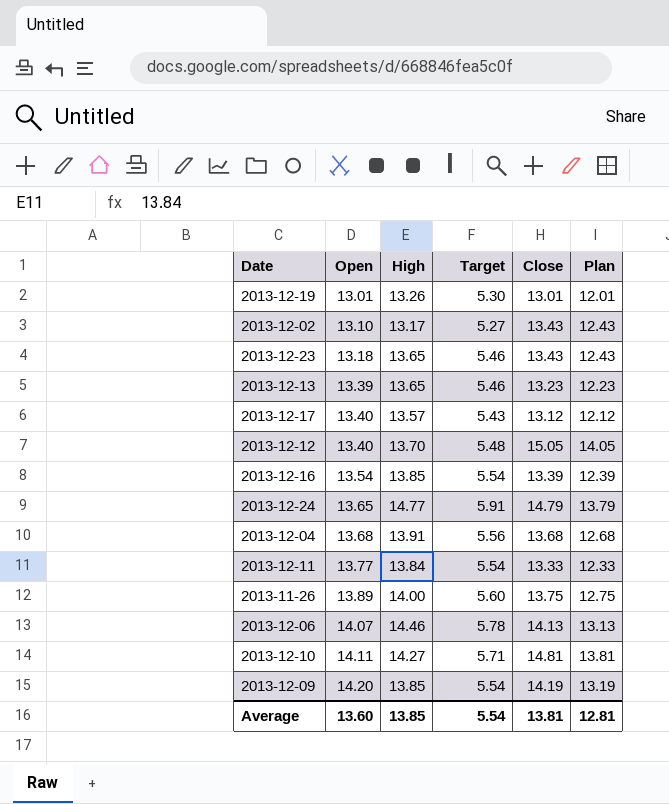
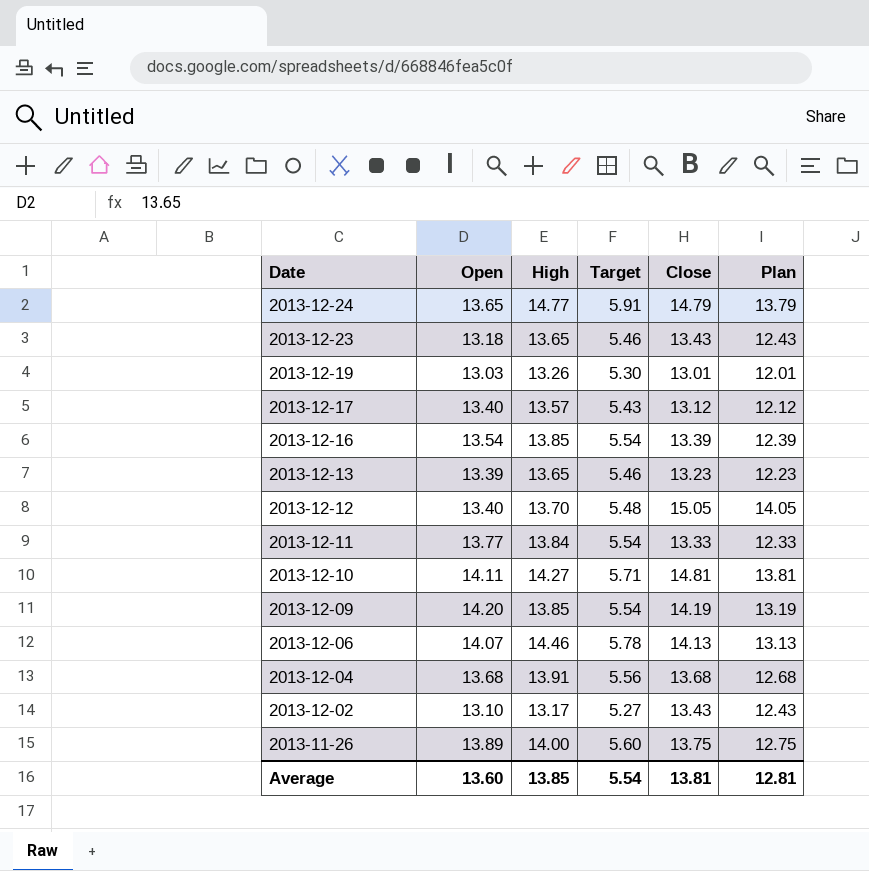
row order: Open ascending -> Date descending
2013-12-19 | Open: 13.01 -> 13.03

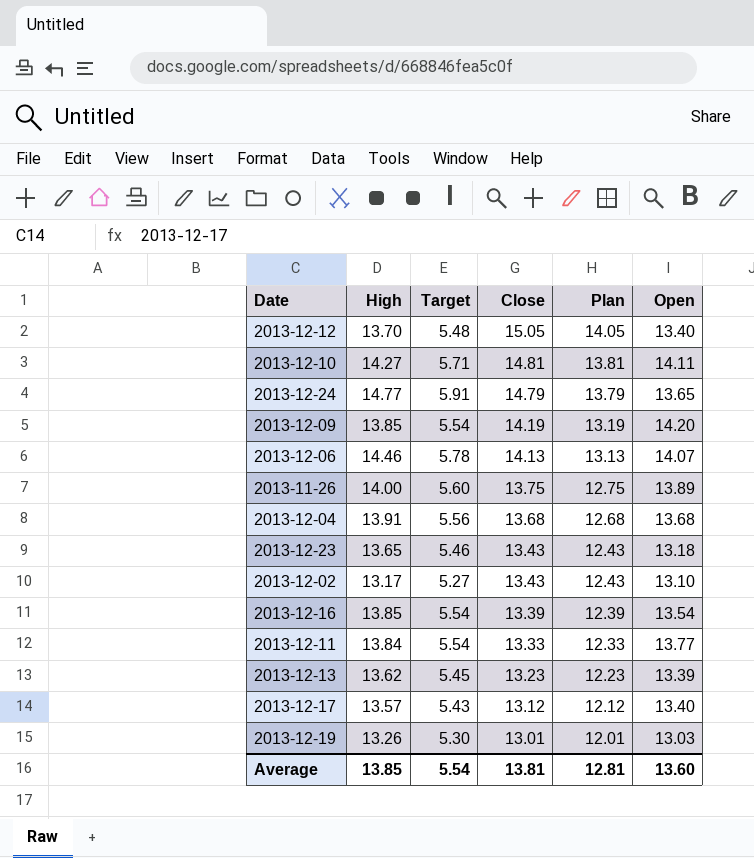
row order: Date descending -> Close descending
column Open | position: 2 -> 6
2013-12-13 | High: 13.65 -> 13.62
2013-12-13 | Target: 5.46 -> 5.45

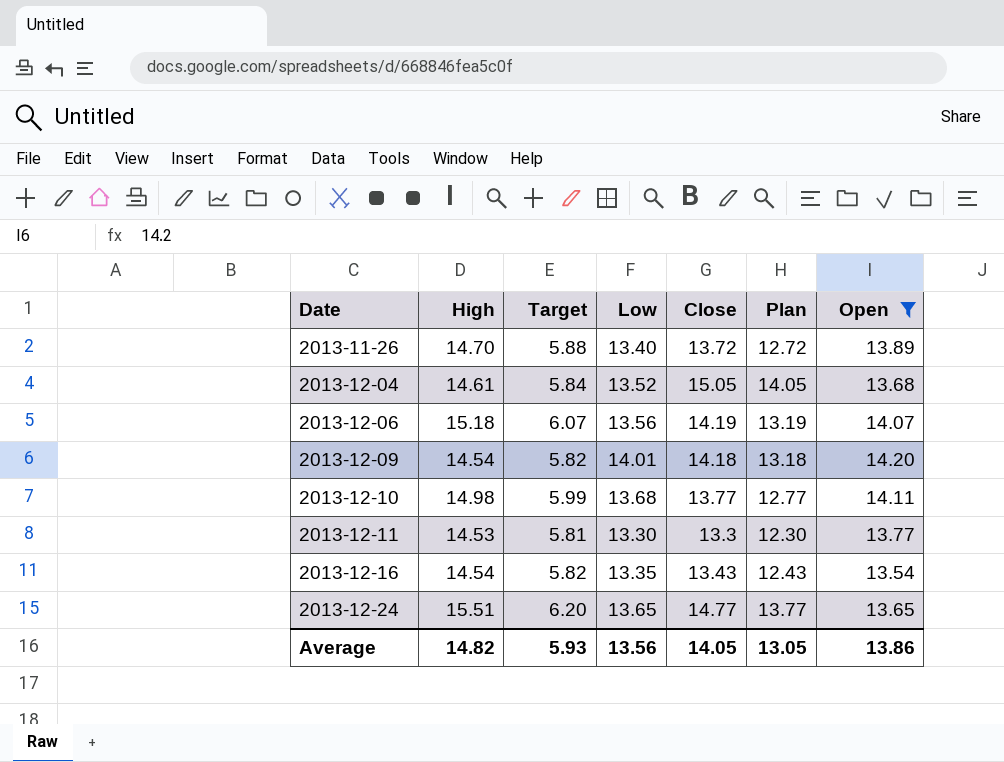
filter: none -> Open >= 13.54
row order: Close descending -> Date ascending
column Low | position: none -> 4
2013-11-26 | High: 14.00 -> 14.70
2013-11-26 | Target: 5.60 -> 5.88
2013-11-26 | Close: 13.75 -> 13.72
2013-11-26 | Plan: 12.75 -> 12.72
2013-12-04 | High: 13.91 -> 14.61
2013-12-04 | Target: 5.56 -> 5.84
2013-12-04 | Close: 13.68 -> 15.05
2013-12-04 | Plan: 12.68 -> 14.05
2013-12-06 | High: 14.46 -> 15.18
2013-12-06 | Target: 5.78 -> 6.07
2013-12-06 | Close: 14.13 -> 14.19
2013-12-06 | Plan: 13.13 -> 13.19
2013-12-09 | High: 13.85 -> 14.54
2013-12-09 | Target: 5.54 -> 5.82
2013-12-09 | Close: 14.19 -> 14.18
2013-12-09 | Plan: 13.19 -> 13.18
2013-12-10 | High: 14.27 -> 14.98
2013-12-10 | Target: 5.71 -> 5.99
2013-12-10 | Close: 14.81 -> 13.77
2013-12-10 | Plan: 13.81 -> 12.77
2013-12-11 | High: 13.84 -> 14.53
2013-12-11 | Target: 5.54 -> 5.81
2013-12-11 | Close: 13.33 -> 13.3
2013-12-11 | Plan: 12.33 -> 12.30
2013-12-16 | High: 13.85 -> 14.54
2013-12-16 | Target: 5.54 -> 5.82
2013-12-16 | Close: 13.39 -> 13.43
2013-12-16 | Plan: 12.39 -> 12.43
2013-12-24 | High: 14.77 -> 15.51
2013-12-24 | Target: 5.91 -> 6.20
2013-12-24 | Close: 14.79 -> 14.77
2013-12-24 | Plan: 13.79 -> 13.77
Average | High: 13.85 -> 14.82
Average | Target: 5.54 -> 5.93
Average | Close: 13.81 -> 14.05
Average | Plan: 12.81 -> 13.05
Average | Open: 13.60 -> 13.86

